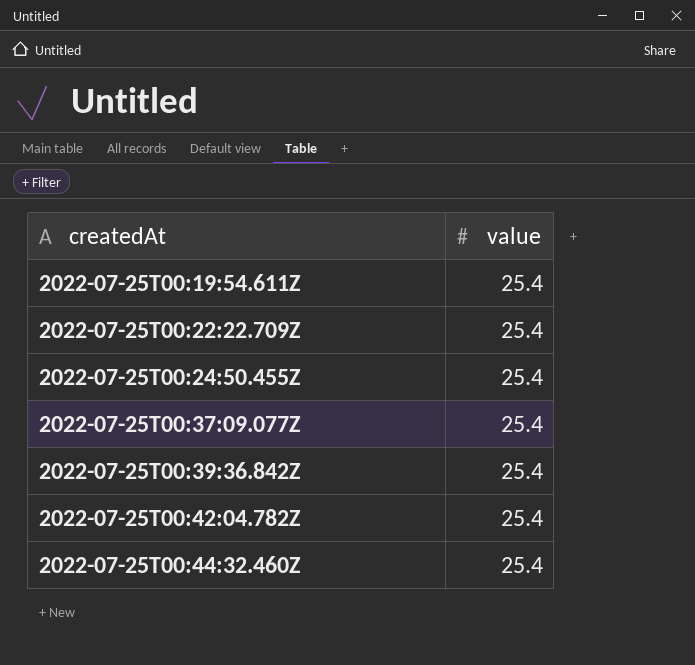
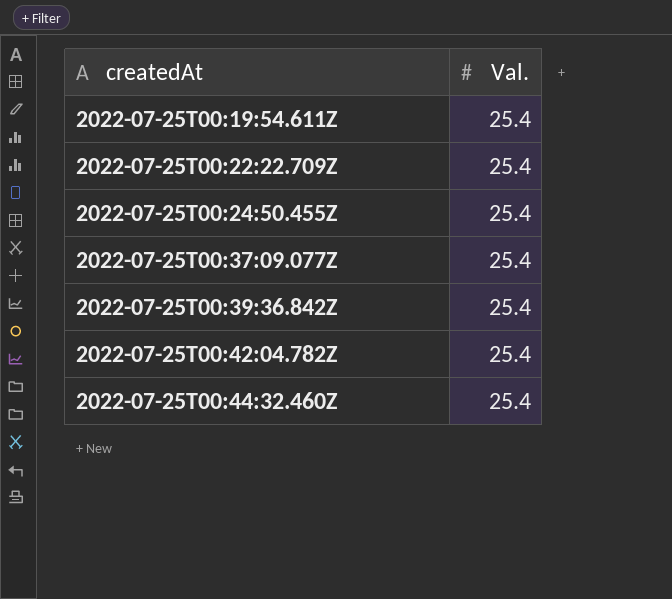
column name: value -> Val.

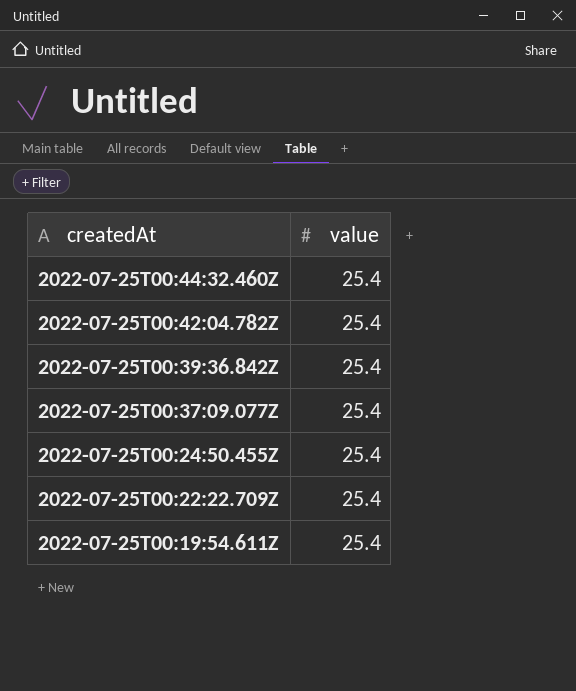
row order: createdAt ascending -> createdAt descending
column name: Val. -> value

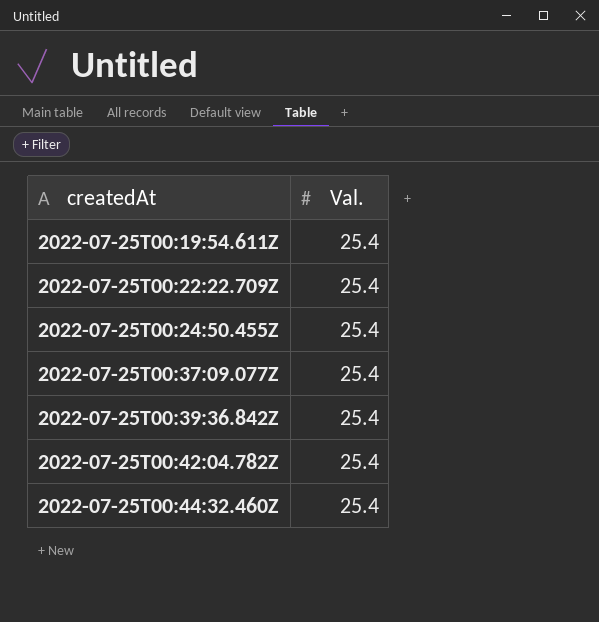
row order: createdAt descending -> createdAt ascending
column name: value -> Val.

